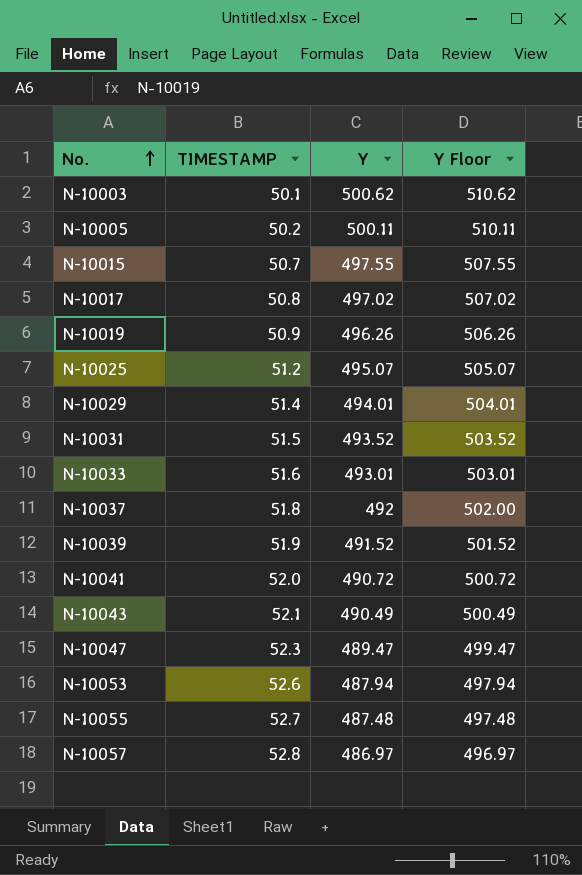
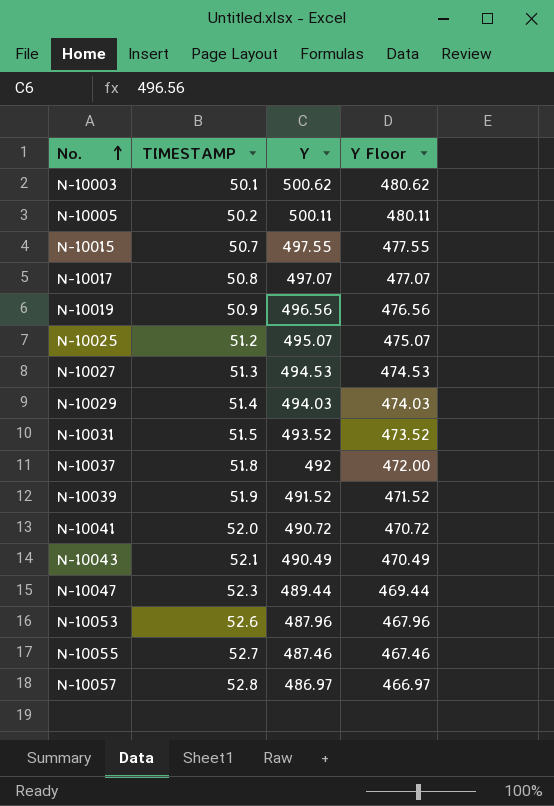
column Y Floor | formula: [Y] + 10 -> [Y] - 20
row N-10033: 51.6 | 493.01 | 503.01 -> none
N-10017 | Y: 497.02 -> 497.07
N-10019 | Y: 496.26 -> 496.56
row N-10027: none -> 51.3 | 494.53 | 474.53
N-10029 | Y: 494.01 -> 494.03
N-10047 | Y: 489.47 -> 489.44
N-10053 | Y: 487.94 -> 487.96
N-10055 | Y: 487.48 -> 487.46

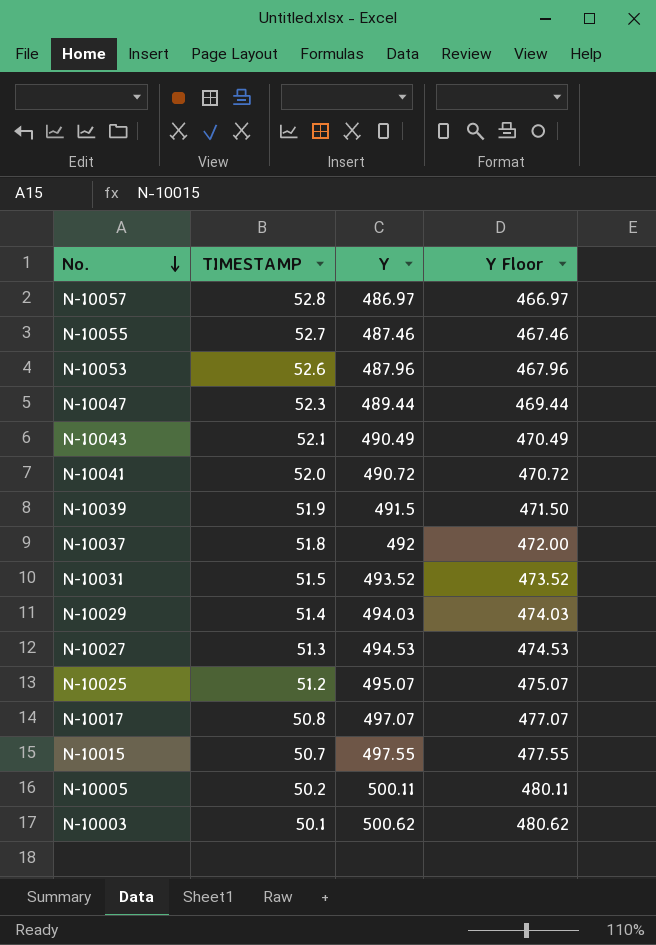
row order: No. ascending -> No. descending
row N-10019: 50.9 | 496.56 | 476.56 -> none
N-10039 | Y: 491.52 -> 491.5
N-10039 | Y Floor: 471.52 -> 471.50

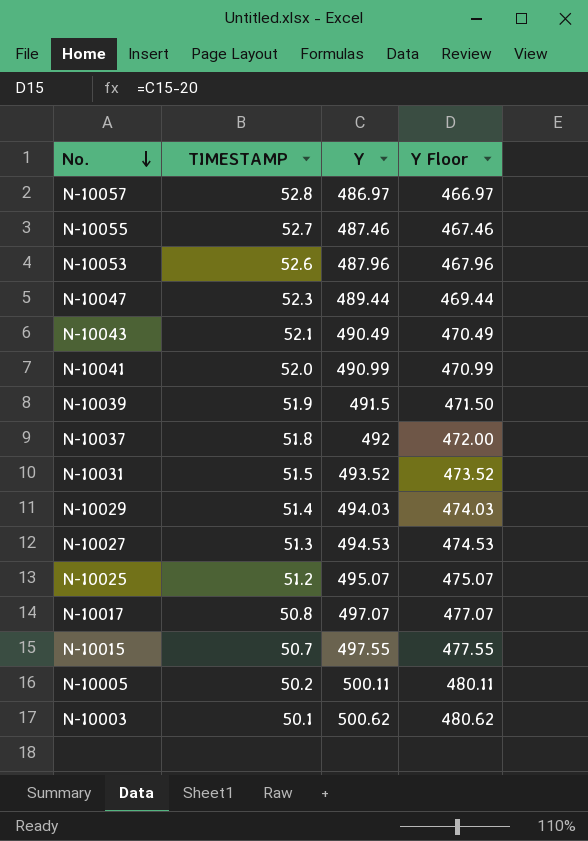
N-10041 | Y: 490.72 -> 490.99
N-10041 | Y Floor: 470.72 -> 470.99

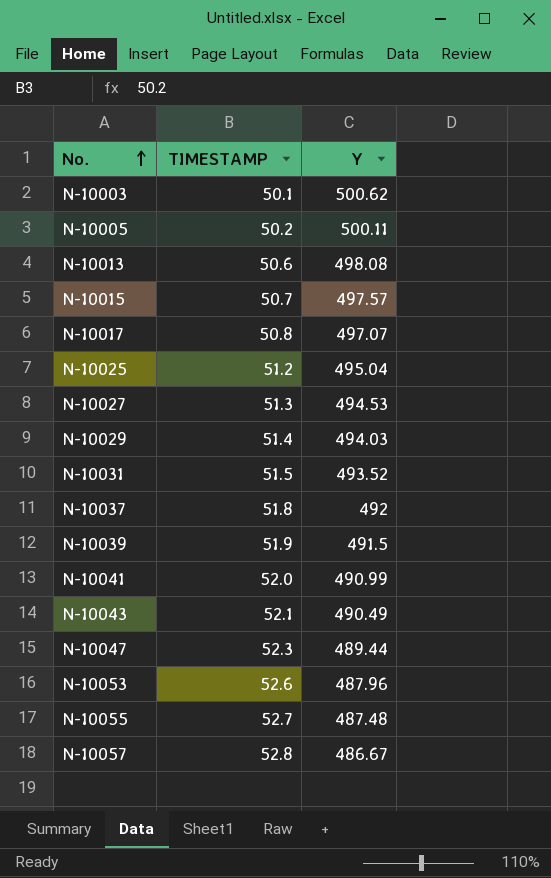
row order: No. descending -> No. ascending
column Y Floor | formula: [Y] - 20 -> none
row N-10013: none -> 50.6 | 498.08
N-10015 | Y: 497.55 -> 497.57
N-10025 | Y: 495.07 -> 495.04
N-10055 | Y: 487.46 -> 487.48
N-10057 | Y: 486.97 -> 486.67

